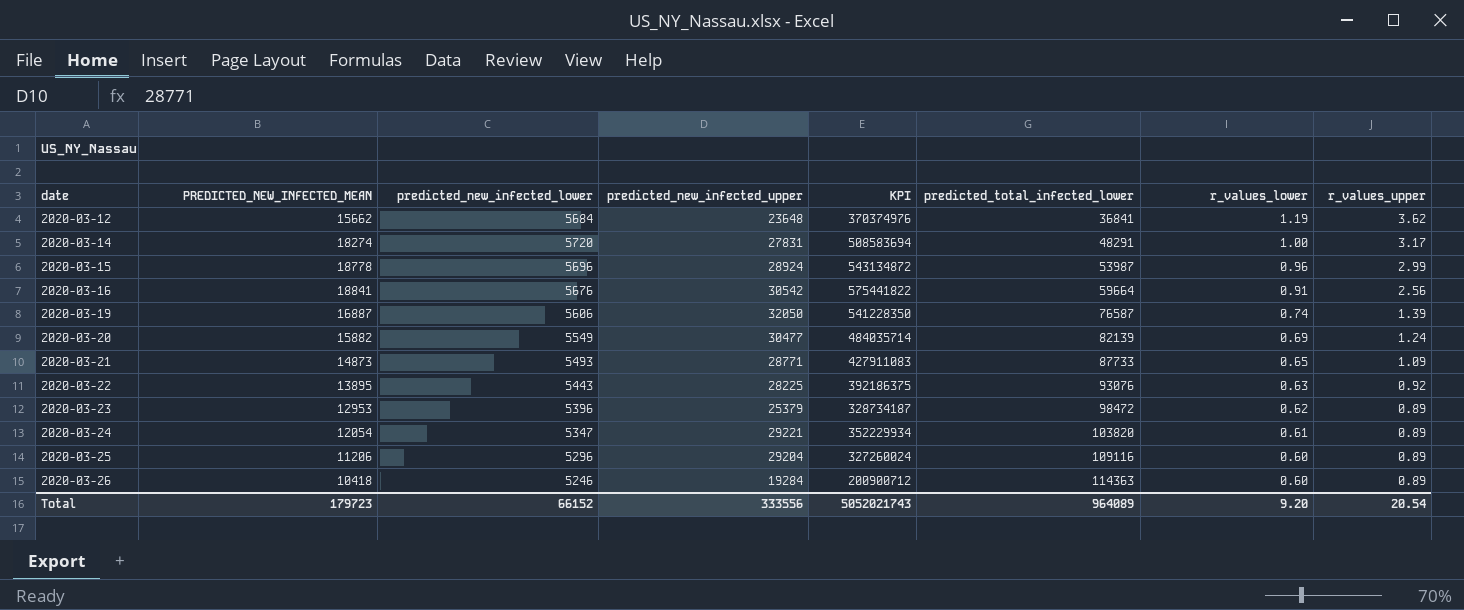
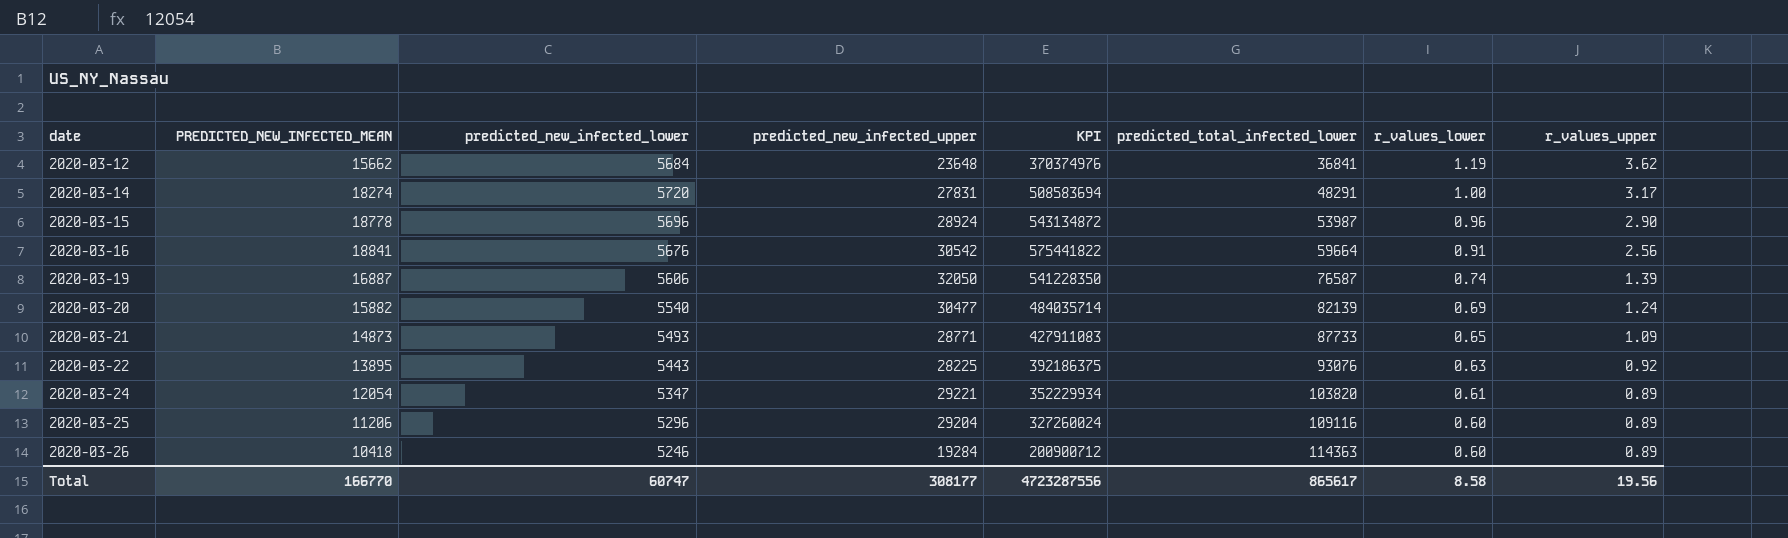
row 2020-03-23: 12953 | 5396 | 25379 | 328734187 | 98472 | 0.62 | 0.89 -> none
2020-03-15 | r_values_upper: 2.99 -> 2.90
2020-03-20 | predicted_new_infected_lower: 5549 -> 5540
Total | PREDICTED_NEW_INFECTED_MEAN: 179723 -> 166770
Total | predicted_new_infected_lower: 66152 -> 60747
Total | predicted_new_infected_upper: 333556 -> 308177
Total | KPI: 5052021743 -> 4723287556
Total | predicted_total_infected_lower: 964089 -> 865617
Total | r_values_lower: 9.20 -> 8.58
Total | r_values_upper: 20.54 -> 19.56

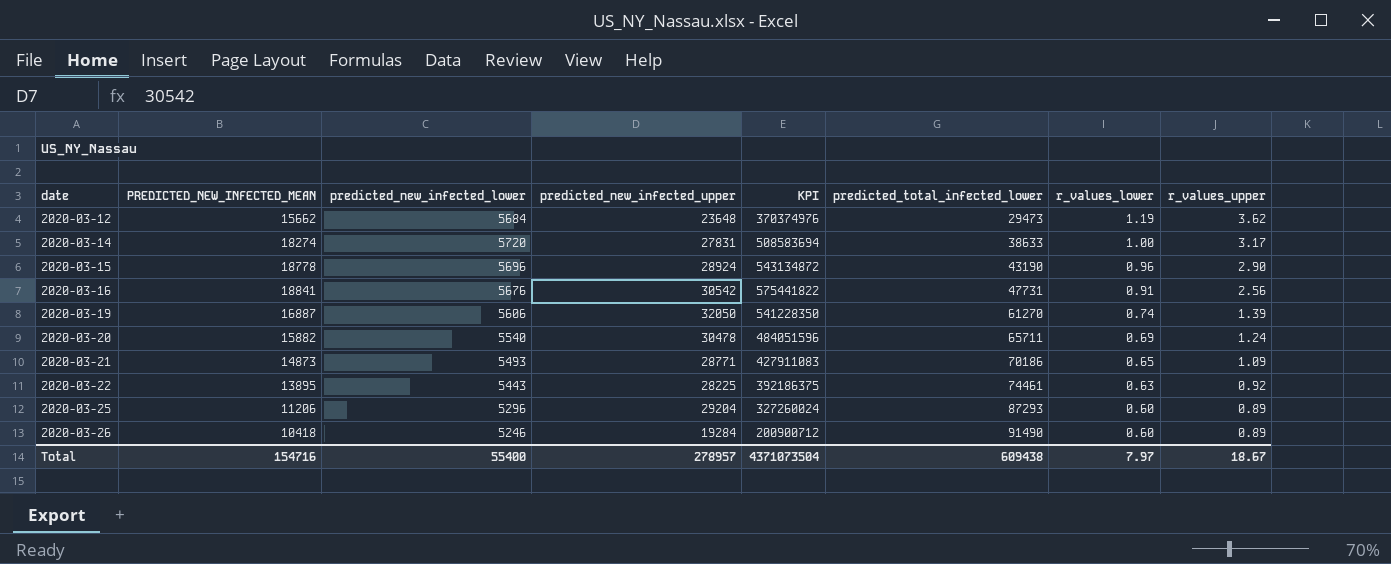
row 2020-03-24: 12054 | 5347 | 29221 | 352229934 | 103820 | 0.61 | 0.89 -> none
2020-03-12 | predicted_total_infected_lower: 36841 -> 29473
2020-03-14 | predicted_total_infected_lower: 48291 -> 38633
2020-03-15 | predicted_total_infected_lower: 53987 -> 43190
2020-03-16 | predicted_total_infected_lower: 59664 -> 47731
2020-03-19 | predicted_total_infected_lower: 76587 -> 61270
2020-03-20 | predicted_new_infected_upper: 30477 -> 30478
2020-03-20 | KPI: 484035714 -> 484051596
2020-03-20 | predicted_total_infected_lower: 82139 -> 65711
2020-03-21 | predicted_total_infected_lower: 87733 -> 70186
2020-03-22 | predicted_total_infected_lower: 93076 -> 74461
2020-03-25 | predicted_total_infected_lower: 109116 -> 87293
2020-03-26 | predicted_total_infected_lower: 114363 -> 91490
Total | PREDICTED_NEW_INFECTED_MEAN: 166770 -> 154716
Total | predicted_new_infected_lower: 60747 -> 55400
Total | predicted_new_infected_upper: 308177 -> 278957
Total | KPI: 4723287556 -> 4371073504
Total | predicted_total_infected_lower: 865617 -> 609438
Total | r_values_lower: 8.58 -> 7.97
Total | r_values_upper: 19.56 -> 18.67

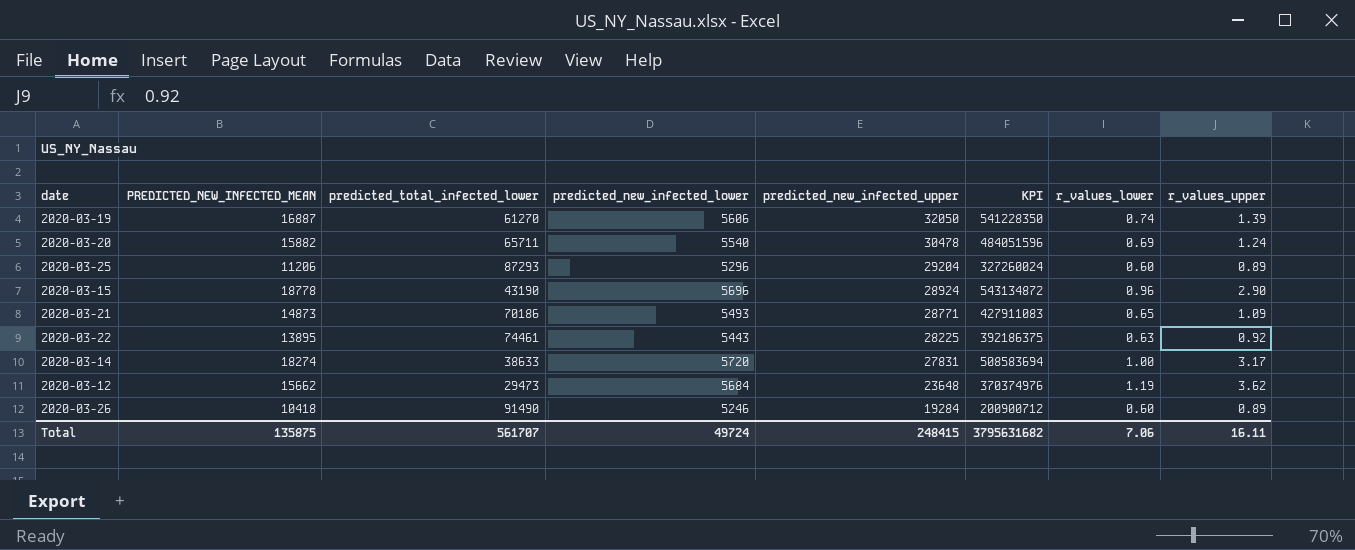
row order: date ascending -> predicted_new_infected_upper descending
column predicted_total_infected_lower | position: 6 -> 3
row 2020-03-16: 18841 | 5676 | 30542 | 575441822 | 47731 | 0.91 | 2.56 -> none
Total | PREDICTED_NEW_INFECTED_MEAN: 154716 -> 135875
Total | predicted_total_infected_lower: 609438 -> 561707
Total | predicted_new_infected_lower: 55400 -> 49724
Total | predicted_new_infected_upper: 278957 -> 248415
Total | KPI: 4371073504 -> 3795631682
Total | r_values_lower: 7.97 -> 7.06
Total | r_values_upper: 18.67 -> 16.11

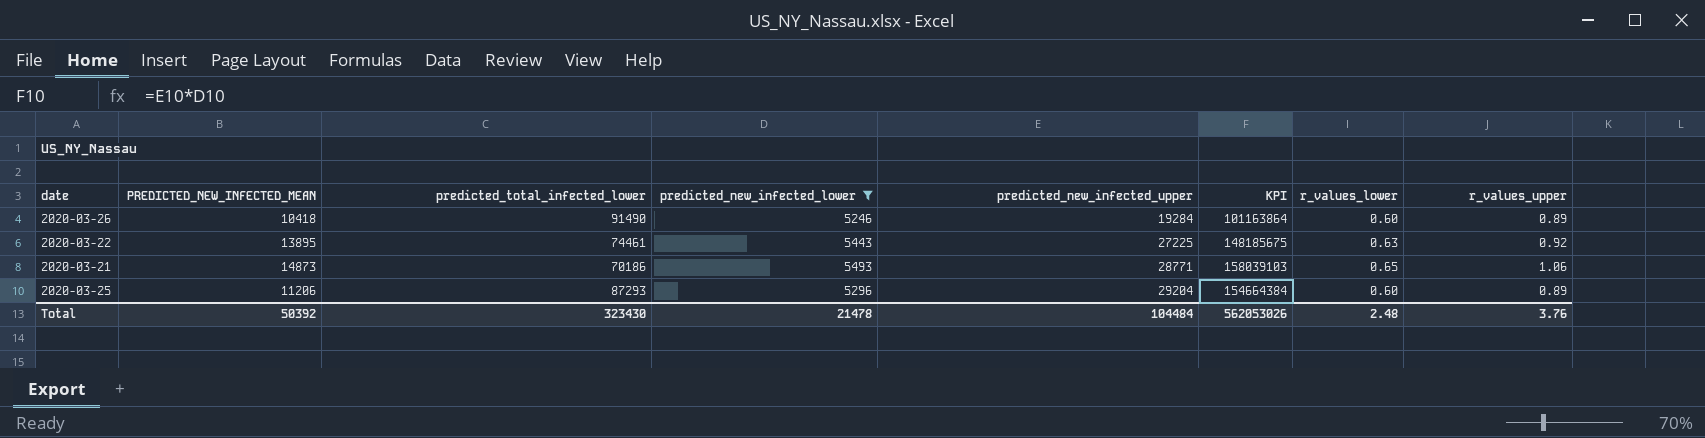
filter: none -> predicted_new_infected_lower <= 5493
row order: predicted_new_infected_upper descending -> predicted_new_infected_upper ascending
column KPI | formula: [PREDICTED_NEW_INFECTED_MEAN] * [predicted_new_infected_upper] -> [predicted_new_infected_lower] * [predicted_new_infected_upper]
2020-03-22 | predicted_new_infected_upper: 28225 -> 27225
2020-03-21 | r_values_upper: 1.09 -> 1.06
Total | PREDICTED_NEW_INFECTED_MEAN: 135875 -> 50392
Total | predicted_total_infected_lower: 561707 -> 323430
Total | predicted_new_infected_lower: 49724 -> 21478
Total | predicted_new_infected_upper: 248415 -> 104484
Total | KPI: 3795631682 -> 562053026
Total | r_values_lower: 7.06 -> 2.48
Total | r_values_upper: 16.11 -> 3.76

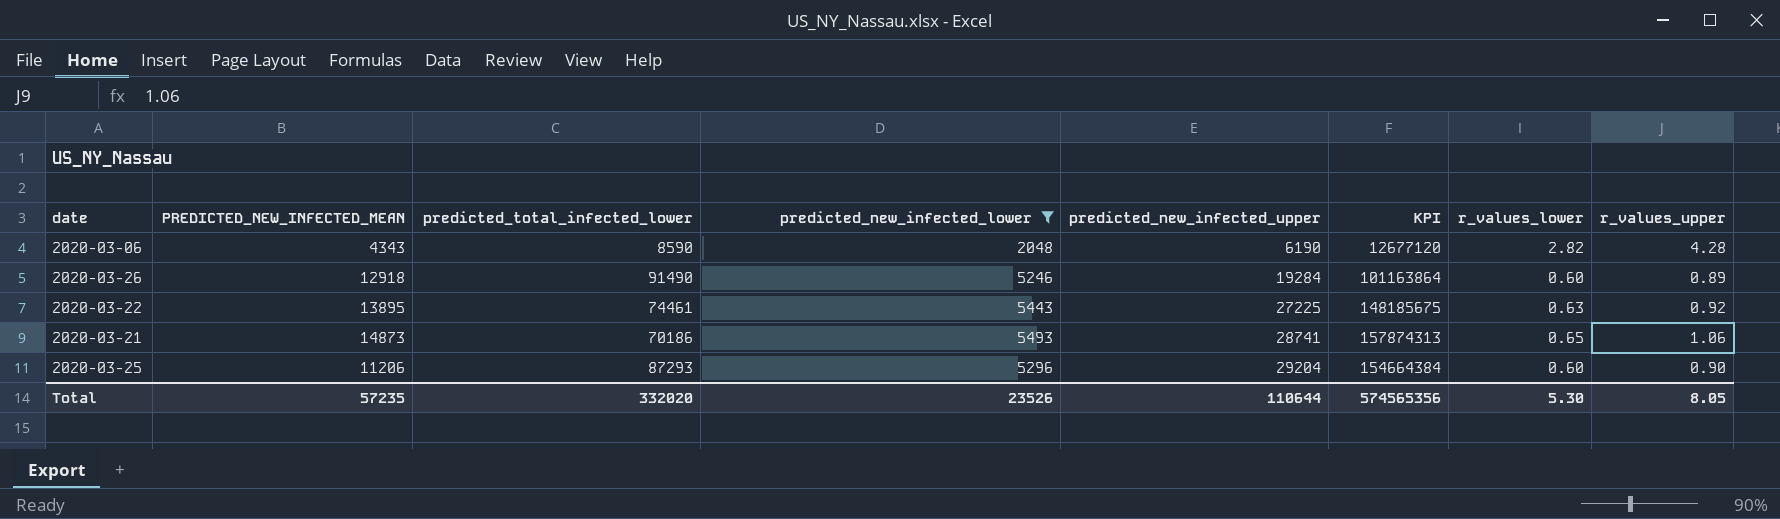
row 2020-03-06: none -> 4343 | 8590 | 2048 | 6190 | 12677120 | 2.82 | 4.28
2020-03-26 | PREDICTED_NEW_INFECTED_MEAN: 10418 -> 12918
2020-03-21 | predicted_new_infected_upper: 28771 -> 28741
2020-03-21 | KPI: 158039103 -> 157874313
2020-03-25 | r_values_upper: 0.89 -> 0.90
Total | PREDICTED_NEW_INFECTED_MEAN: 50392 -> 57235
Total | predicted_total_infected_lower: 323430 -> 332020
Total | predicted_new_infected_lower: 21478 -> 23526
Total | predicted_new_infected_upper: 104484 -> 110644
Total | KPI: 562053026 -> 574565356
Total | r_values_lower: 2.48 -> 5.30
Total | r_values_upper: 3.76 -> 8.05

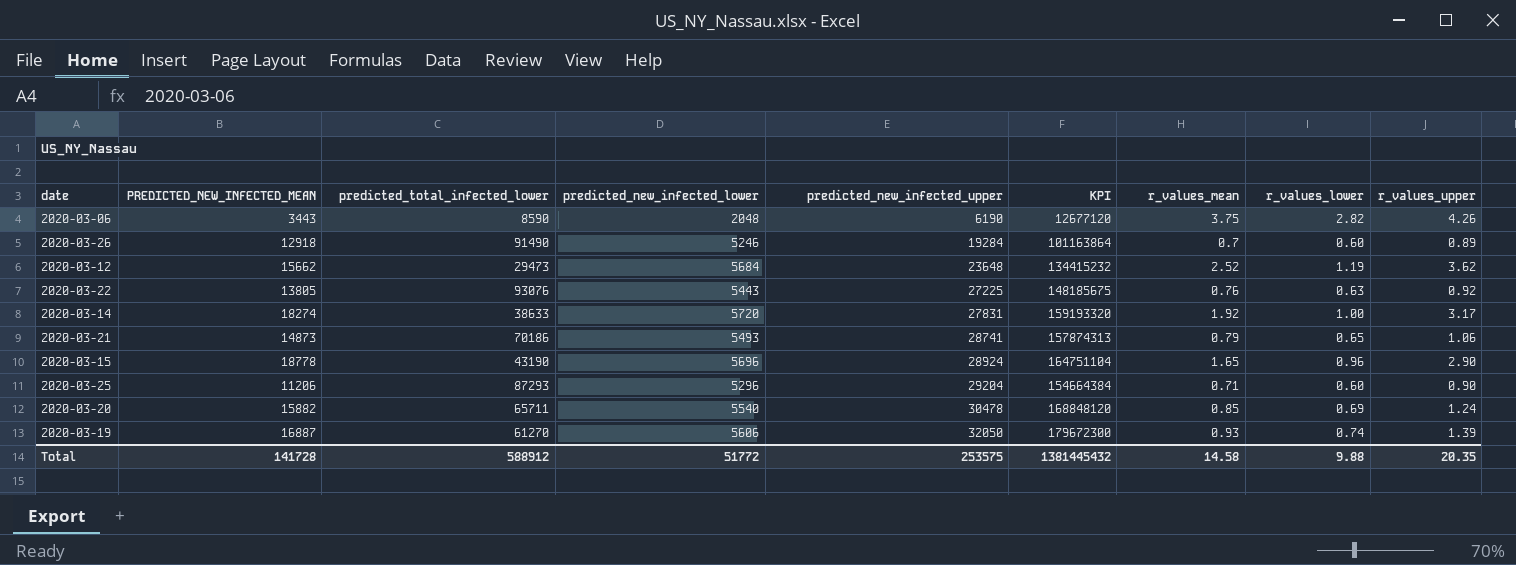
filter: predicted_new_infected_lower <= 5493 -> none
column r_values_mean | position: none -> 7
2020-03-06 | PREDICTED_NEW_INFECTED_MEAN: 4343 -> 3443
2020-03-06 | r_values_upper: 4.28 -> 4.26
2020-03-22 | PREDICTED_NEW_INFECTED_MEAN: 13895 -> 13805
2020-03-22 | predicted_total_infected_lower: 74461 -> 93076
Total | PREDICTED_NEW_INFECTED_MEAN: 57235 -> 141728
Total | predicted_total_infected_lower: 332020 -> 588912
Total | predicted_new_infected_lower: 23526 -> 51772
Total | predicted_new_infected_upper: 110644 -> 253575
Total | KPI: 574565356 -> 1381445432
Total | r_values_lower: 5.30 -> 9.88
Total | r_values_upper: 8.05 -> 20.35

